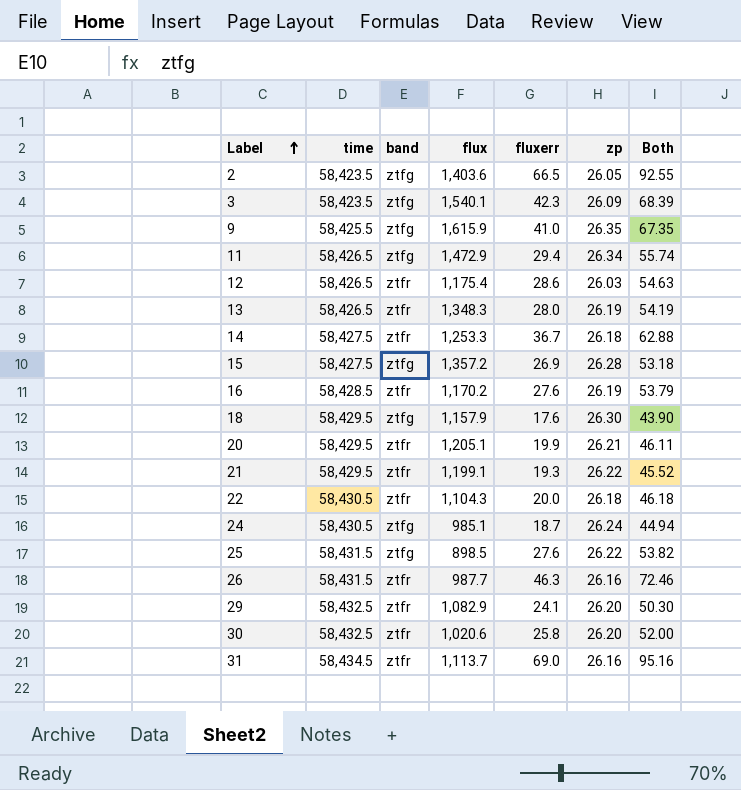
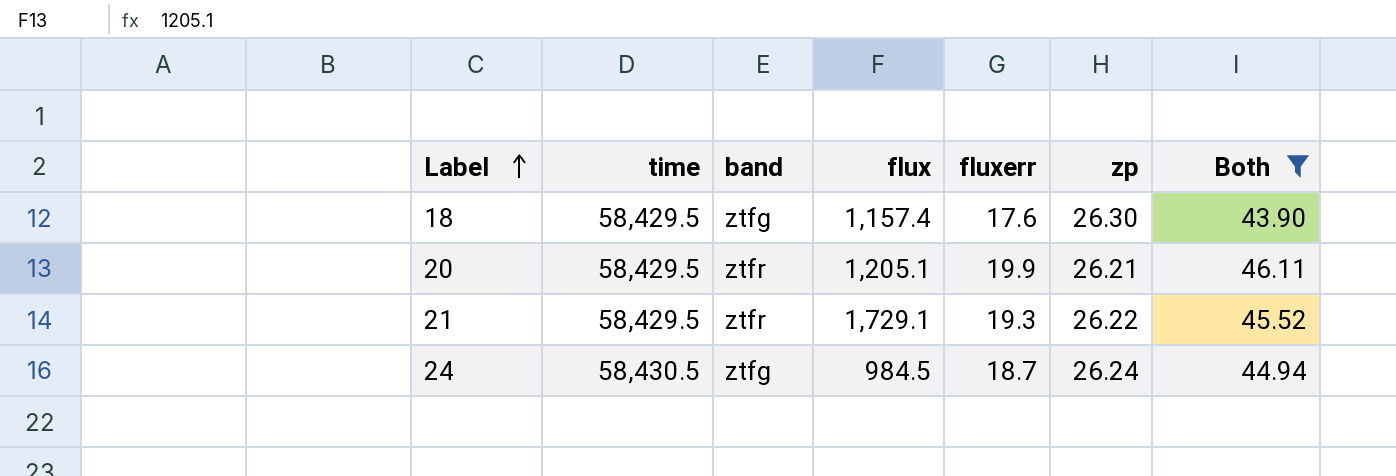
filter: none -> Both <= 46.11
18 | flux: 1,157.9 -> 1,157.4
21 | flux: 1,199.1 -> 1,729.1
24 | flux: 985.1 -> 984.5

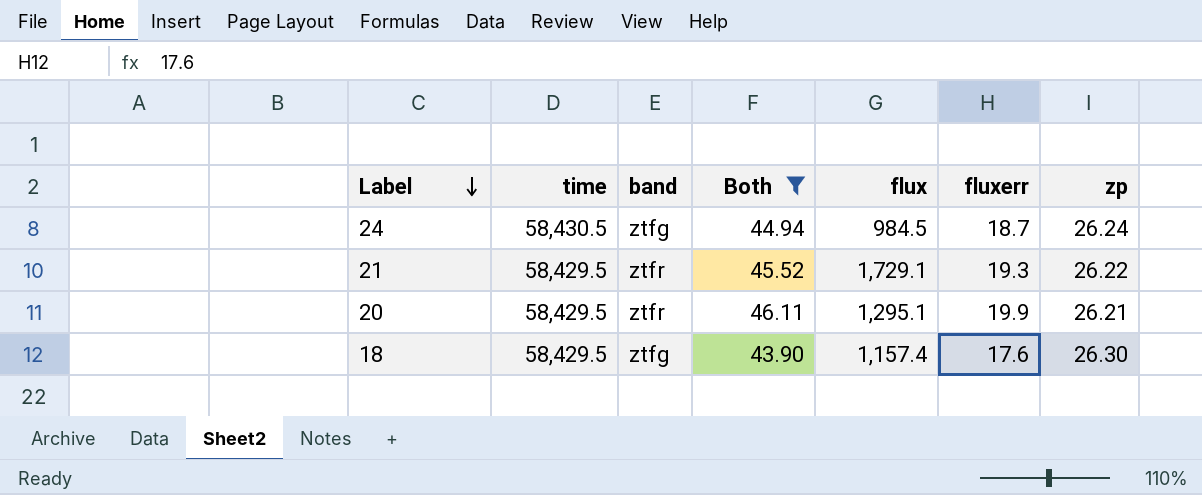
row order: Label ascending -> Label descending
column Both | position: 7 -> 4
20 | flux: 1,205.1 -> 1,295.1

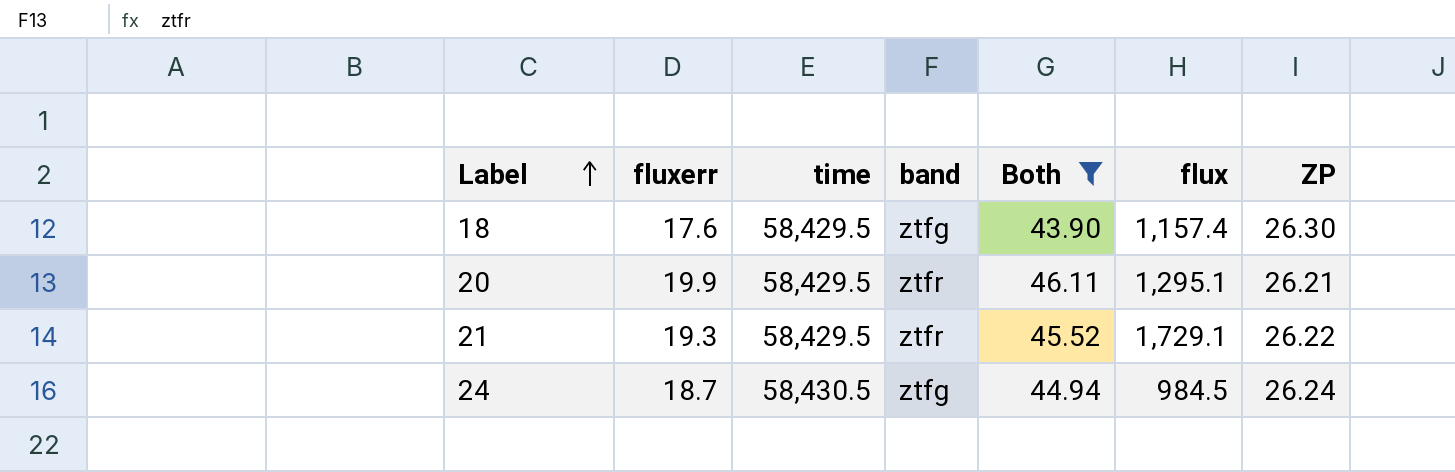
row order: Label descending -> Label ascending
column fluxerr | position: 6 -> 2
column name: zp -> ZP

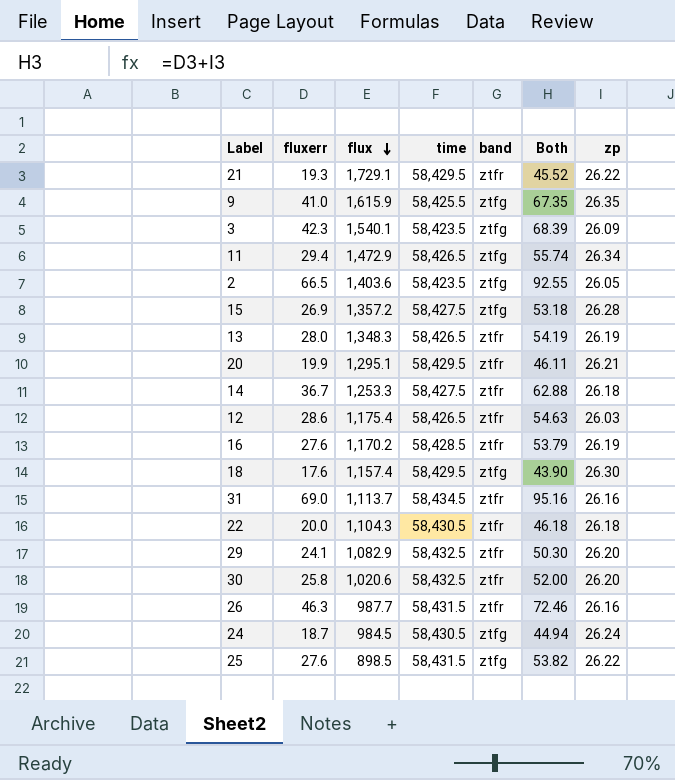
filter: Both <= 46.11 -> none
row order: Label ascending -> flux descending
column flux | position: 6 -> 3
column name: ZP -> zp

